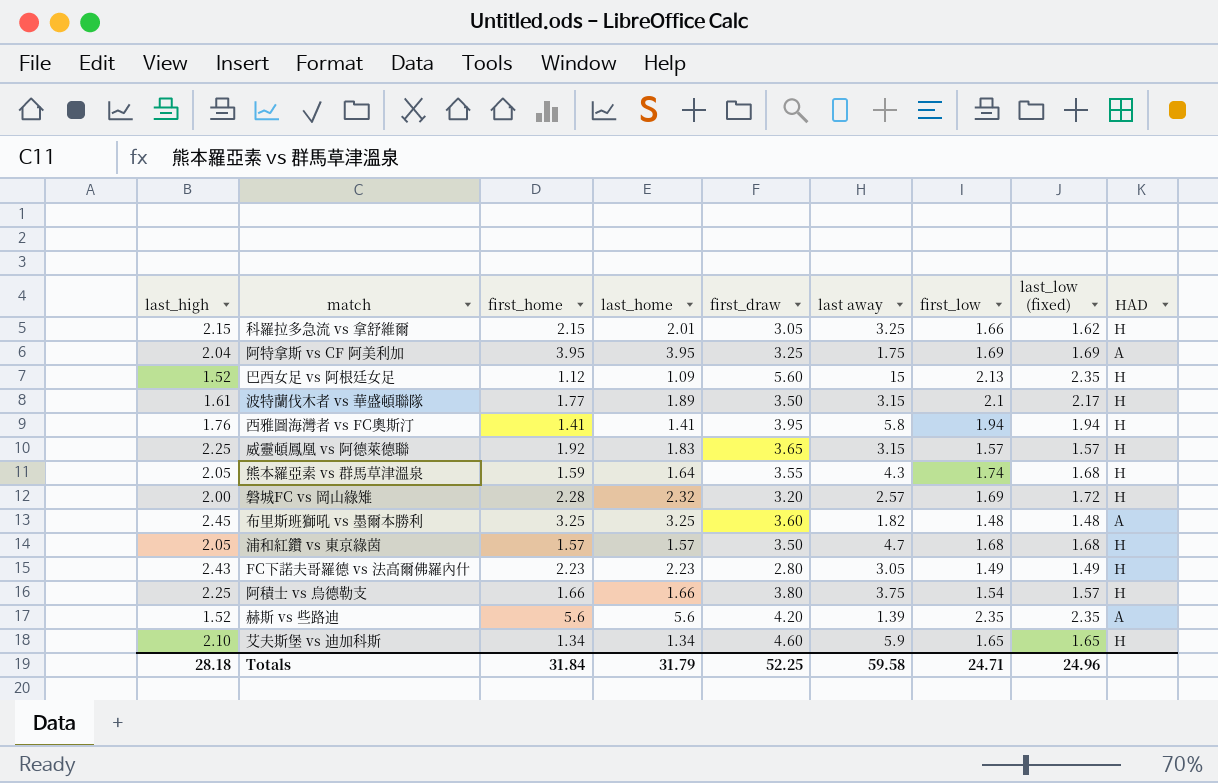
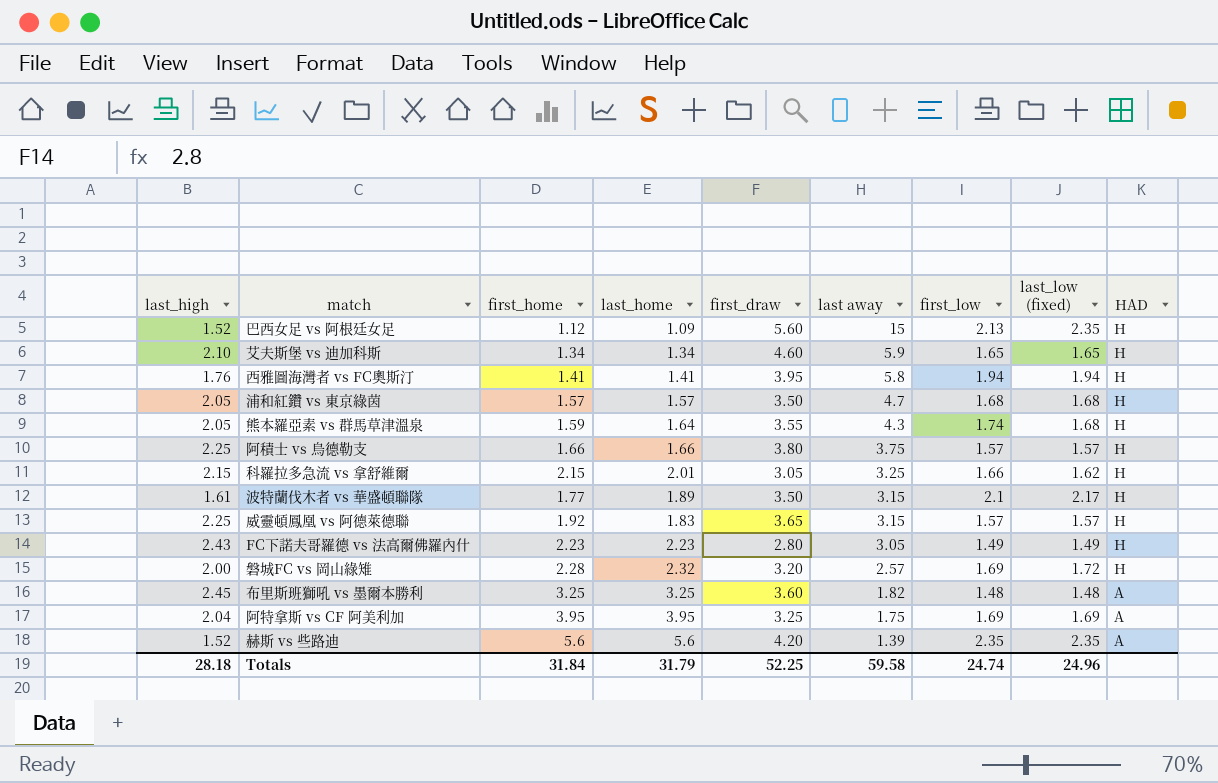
row order: none -> last away descending
阿積士 vs 烏德勒支 | first_low: 1.54 -> 1.57
Totals | first_low: 24.71 -> 24.74

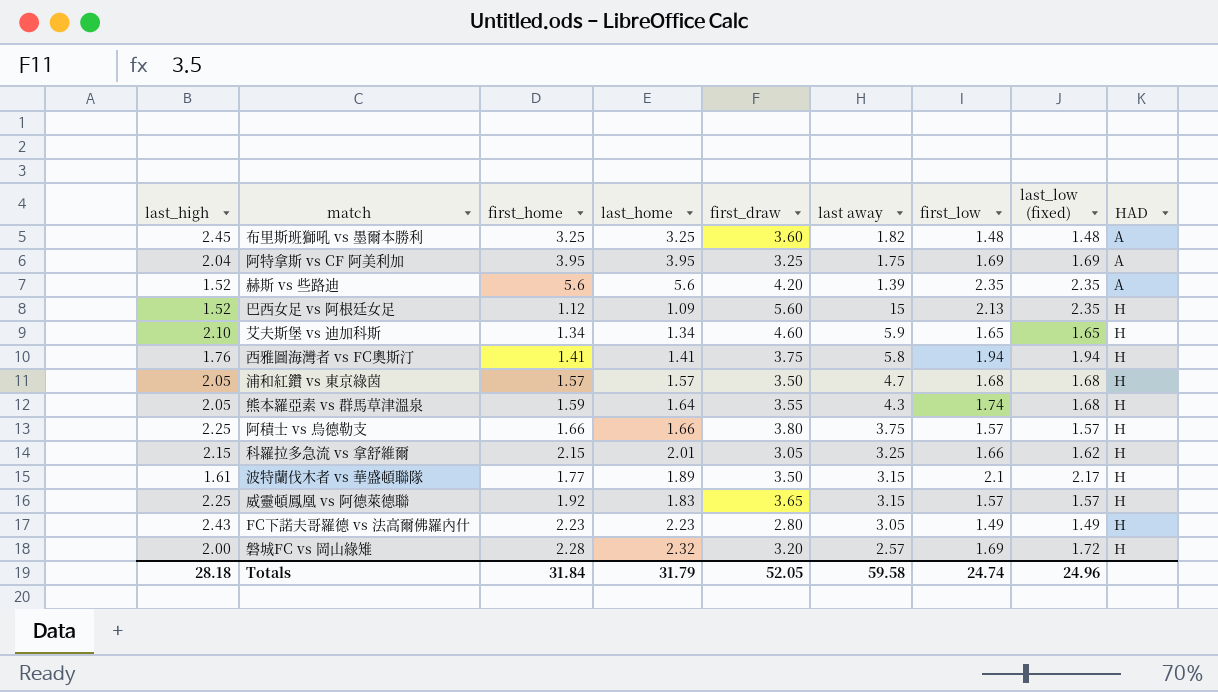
row order: last away descending -> HAD ascending
西雅圖海灣者 vs FC奧斯汀 | first_draw: 3.95 -> 3.75
Totals | first_draw: 52.25 -> 52.05

